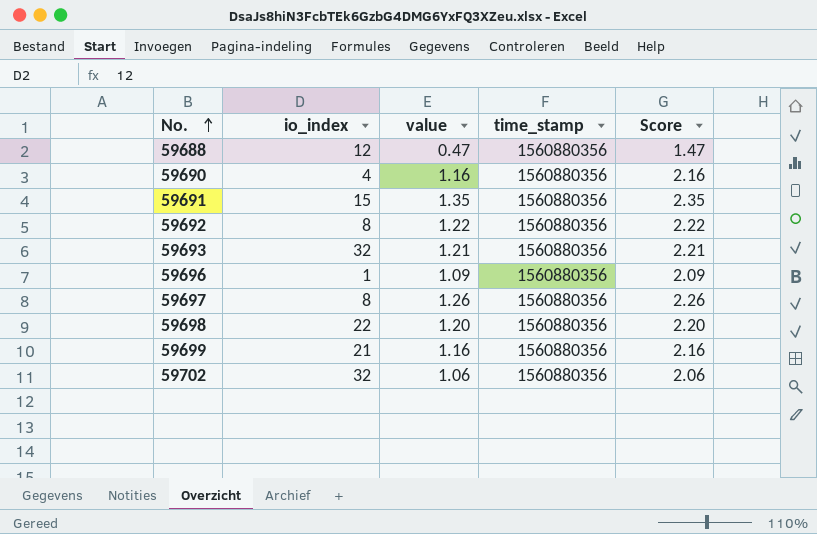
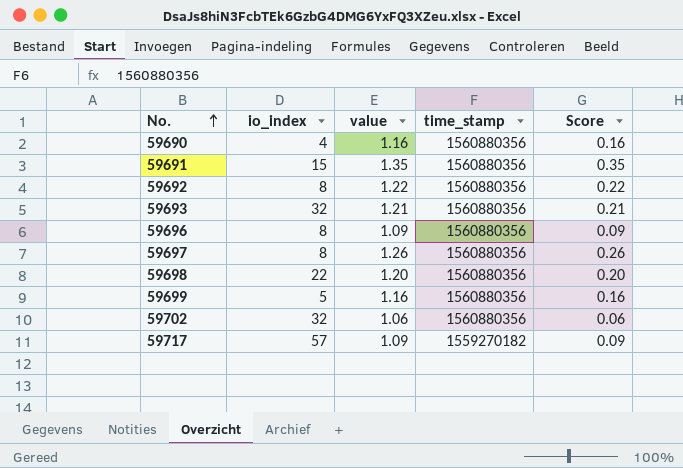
column Score | formula: [value] + 1 -> [value] - 1
row 59688: 12 | 0.47 | 1560880356 | 1.47 -> none
59696 | io_index: 1 -> 8
59699 | io_index: 21 -> 5
row 59717: none -> 57 | 1.09 | 1559270182 | 0.09

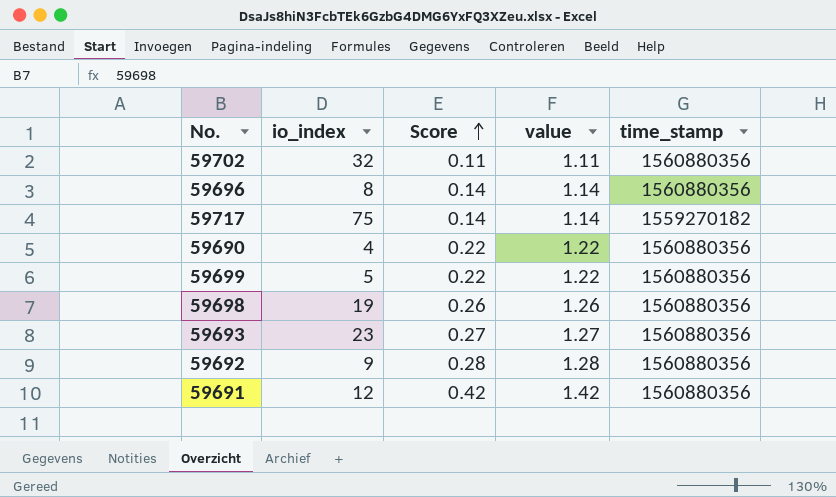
row order: No. ascending -> Score ascending
column Score | position: 5 -> 3
row 59697: 8 | 1.26 | 1560880356 | 0.26 -> none
59702 | Score: 0.06 -> 0.11
59702 | value: 1.06 -> 1.11
59696 | Score: 0.09 -> 0.14
59696 | value: 1.09 -> 1.14
59717 | io_index: 57 -> 75
59717 | Score: 0.09 -> 0.14
59717 | value: 1.09 -> 1.14
59690 | Score: 0.16 -> 0.22
59690 | value: 1.16 -> 1.22
59699 | Score: 0.16 -> 0.22
59699 | value: 1.16 -> 1.22
59698 | io_index: 22 -> 19
59698 | Score: 0.20 -> 0.26
59698 | value: 1.20 -> 1.26
59693 | io_index: 32 -> 23
59693 | Score: 0.21 -> 0.27
59693 | value: 1.21 -> 1.27
59692 | io_index: 8 -> 9
59692 | Score: 0.22 -> 0.28
59692 | value: 1.22 -> 1.28
59691 | io_index: 15 -> 12
59691 | Score: 0.35 -> 0.42
59691 | value: 1.35 -> 1.42

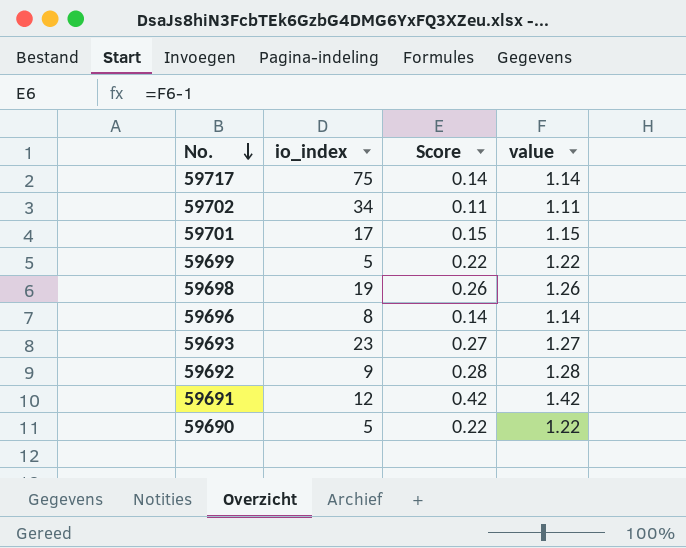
row order: Score ascending -> No. descending
column time_stamp | position: 5 -> none
59702 | io_index: 32 -> 34
row 59701: none -> 17 | 0.15 | 1.15
59690 | io_index: 4 -> 5

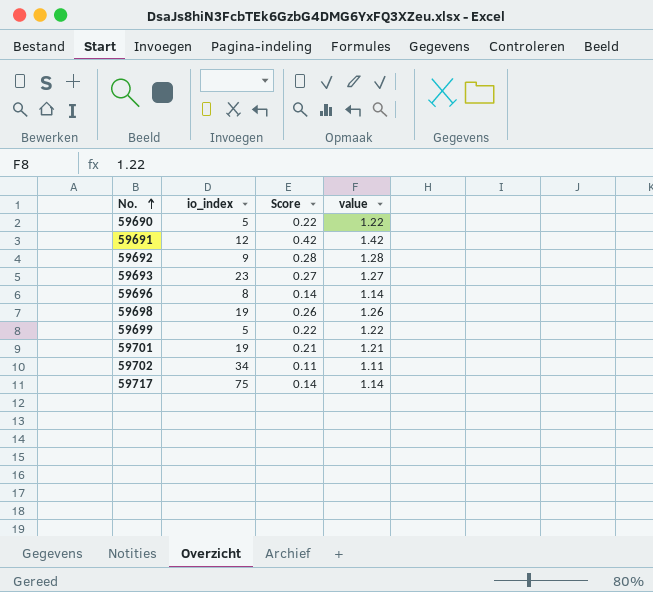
row order: No. descending -> No. ascending
59701 | io_index: 17 -> 19
59701 | Score: 0.15 -> 0.21
59701 | value: 1.15 -> 1.21

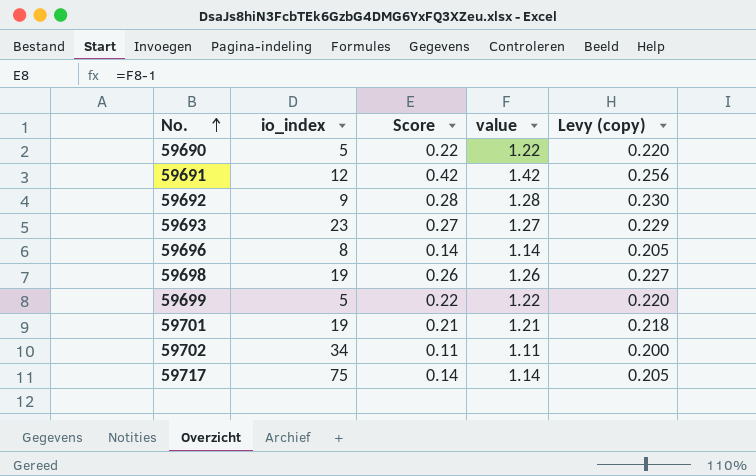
column Levy (copy) | formula: none -> [value] * 0.18

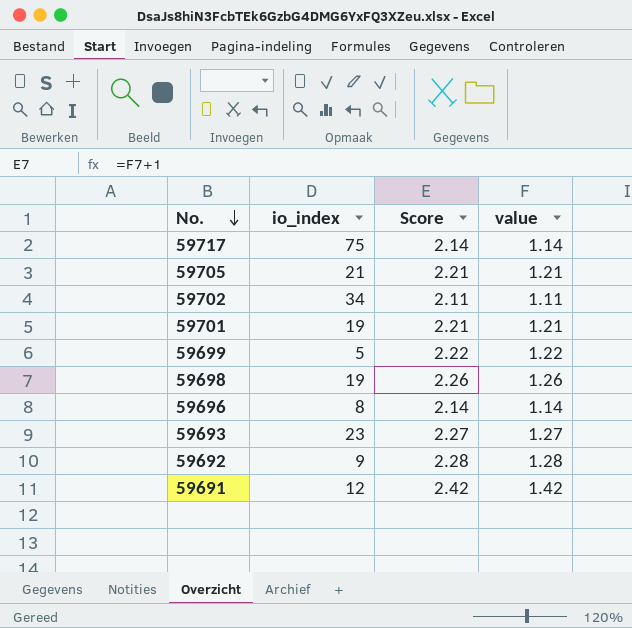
row order: No. ascending -> No. descending
column Levy (copy) | formula: [value] * 0.18 -> none
column Score | formula: [value] - 1 -> [value] + 1
row 59690: 5 | 0.22 | 1.22 | 0.220 -> none
row 59705: none -> 21 | 2.21 | 1.21

